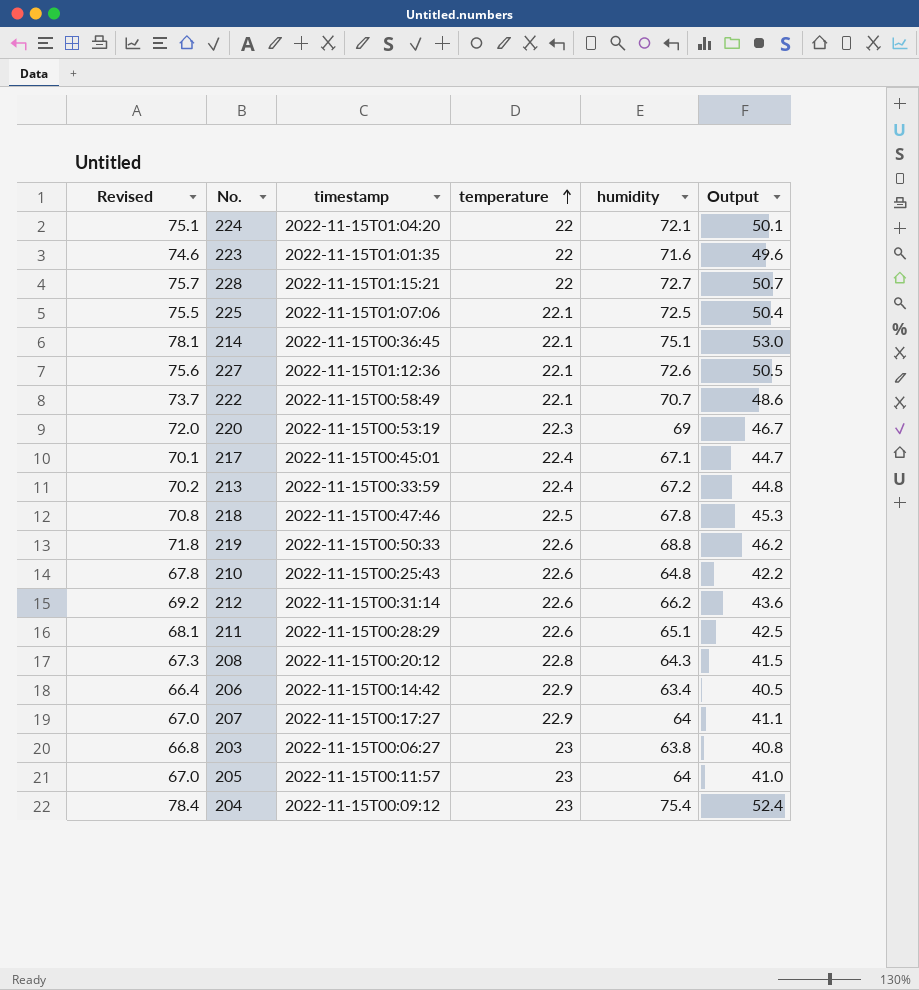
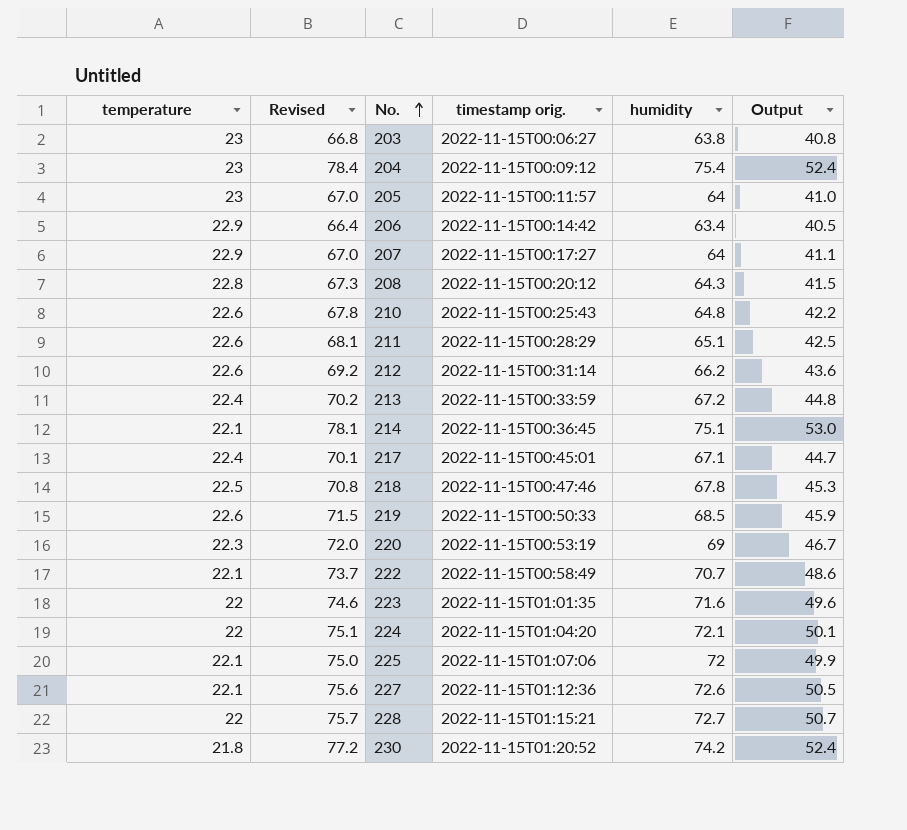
row order: temperature ascending -> No. ascending
column temperature | position: 4 -> 1
column name: timestamp -> timestamp orig.
219 | Revised: 71.8 -> 71.5
219 | humidity: 68.8 -> 68.5
219 | Output: 46.2 -> 45.9
225 | Revised: 75.5 -> 75.0
225 | humidity: 72.5 -> 72
225 | Output: 50.4 -> 49.9
row 230: none -> 21.8 | 77.2 | 2022-11-15T01:20:52 | 74.2 | 52.4

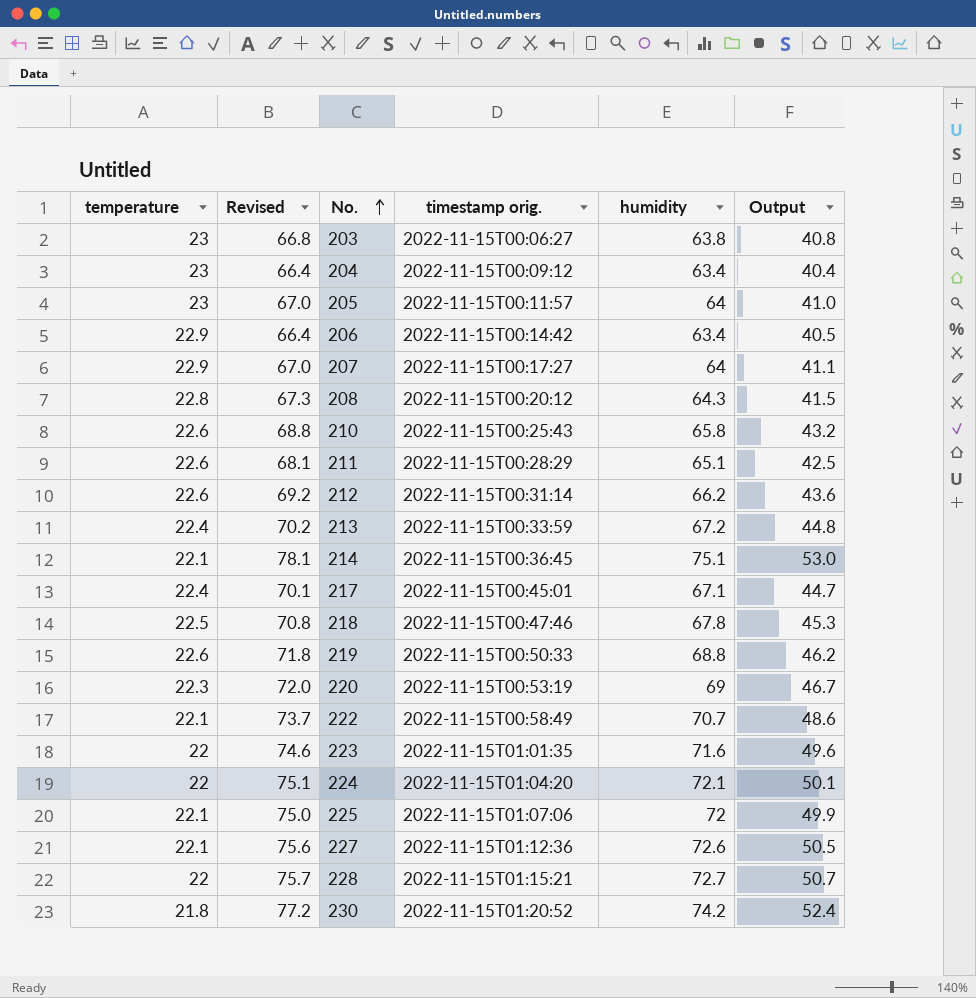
204 | Revised: 78.4 -> 66.4
204 | humidity: 75.4 -> 63.4
204 | Output: 52.4 -> 40.4
210 | Revised: 67.8 -> 68.8
210 | humidity: 64.8 -> 65.8
210 | Output: 42.2 -> 43.2
219 | Revised: 71.5 -> 71.8
219 | humidity: 68.5 -> 68.8
219 | Output: 45.9 -> 46.2

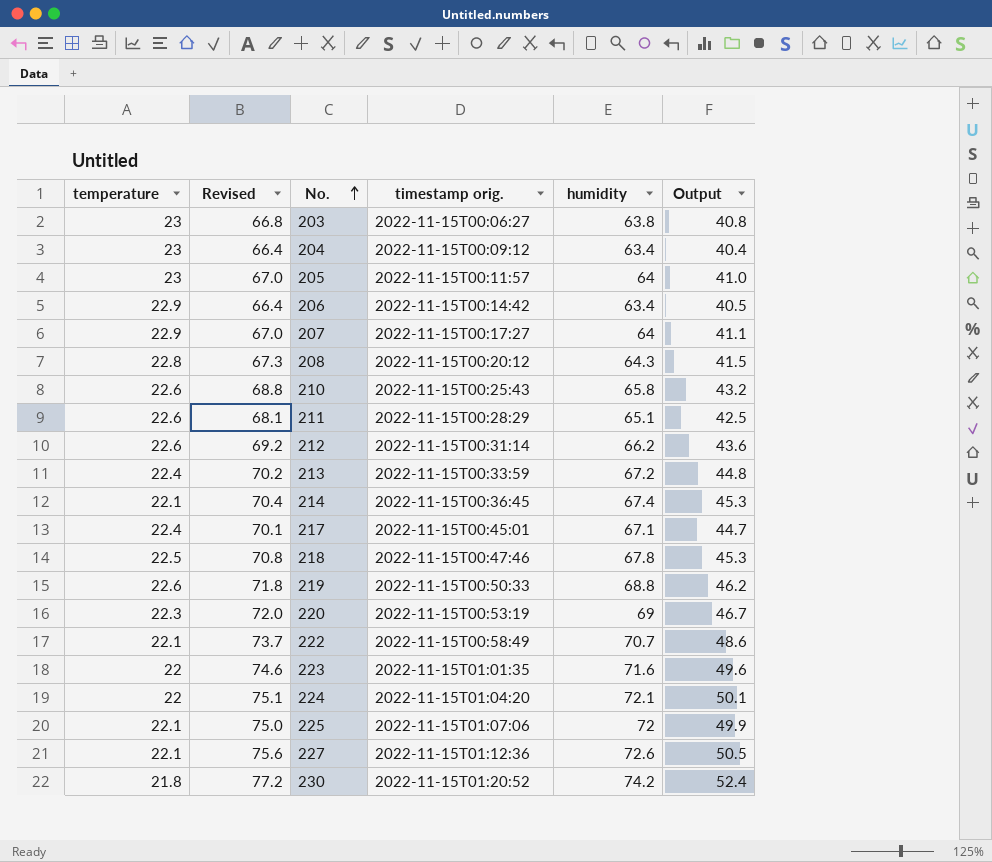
row 228: 22 | 75.7 | 2022-11-15T01:15:21 | 72.7 | 50.7 -> none
214 | Revised: 78.1 -> 70.4
214 | humidity: 75.1 -> 67.4
214 | Output: 53.0 -> 45.3

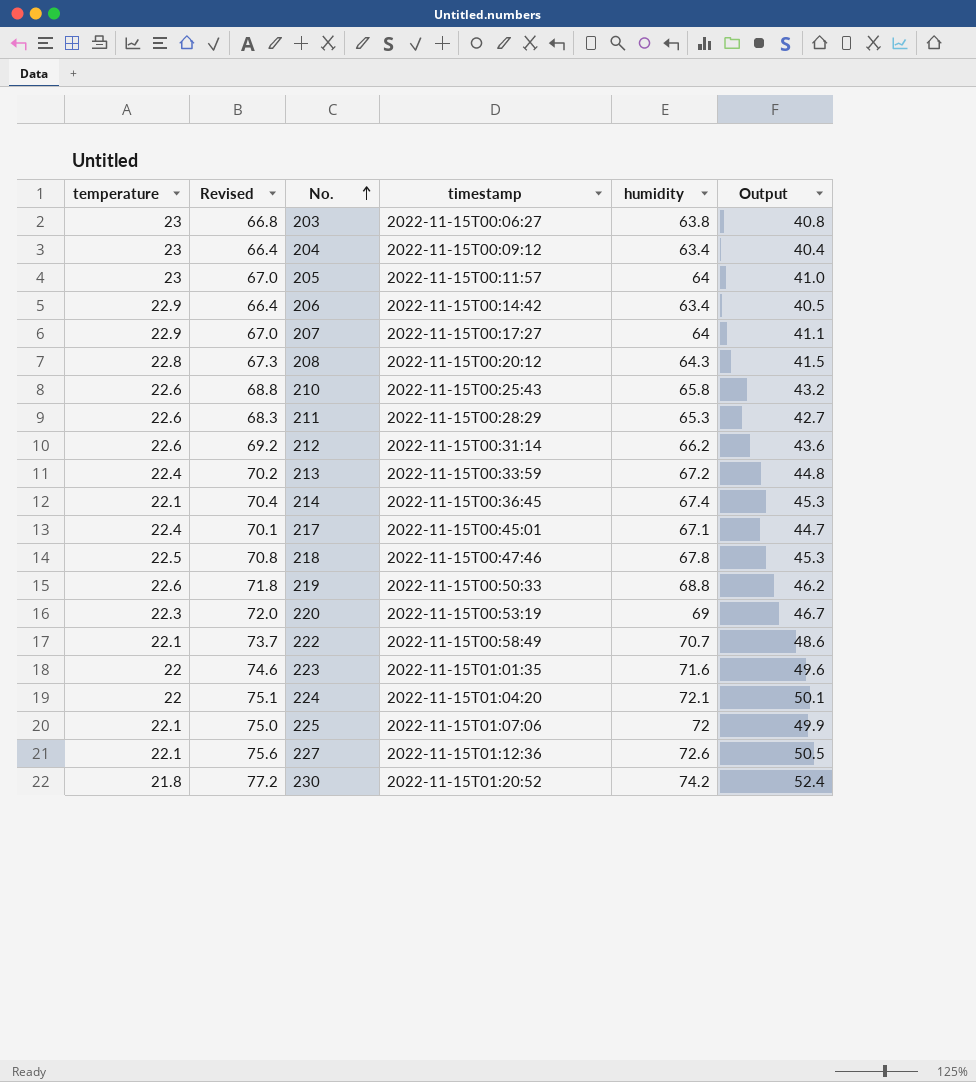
column name: timestamp orig. -> timestamp
211 | Revised: 68.1 -> 68.3
211 | humidity: 65.1 -> 65.3
211 | Output: 42.5 -> 42.7

